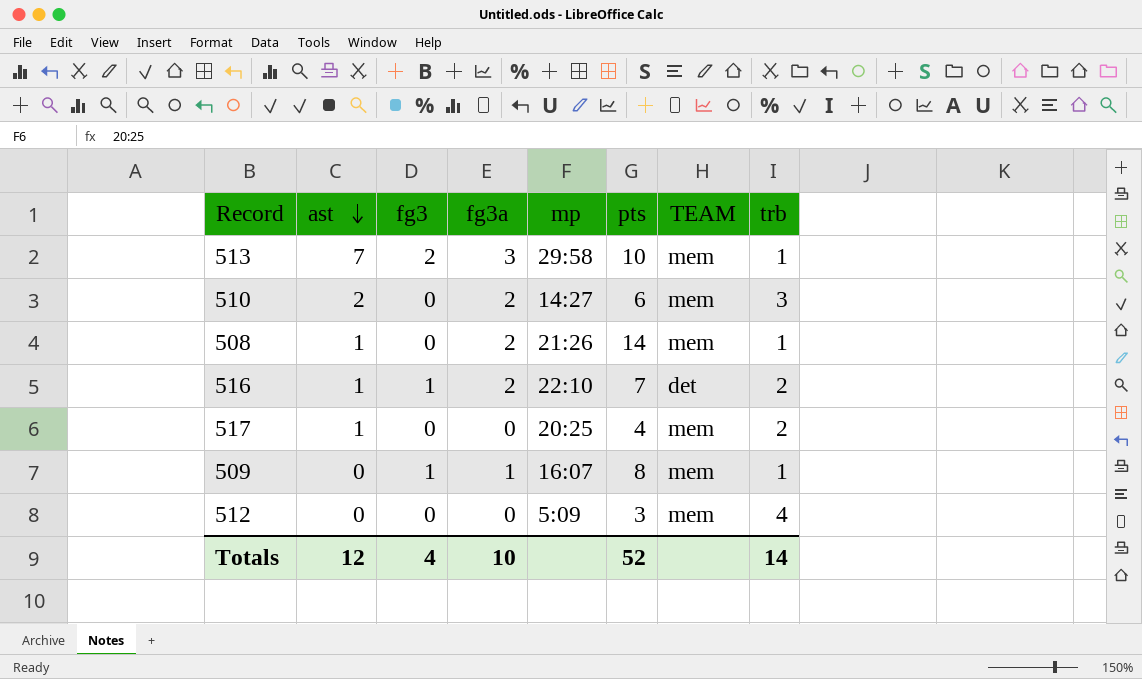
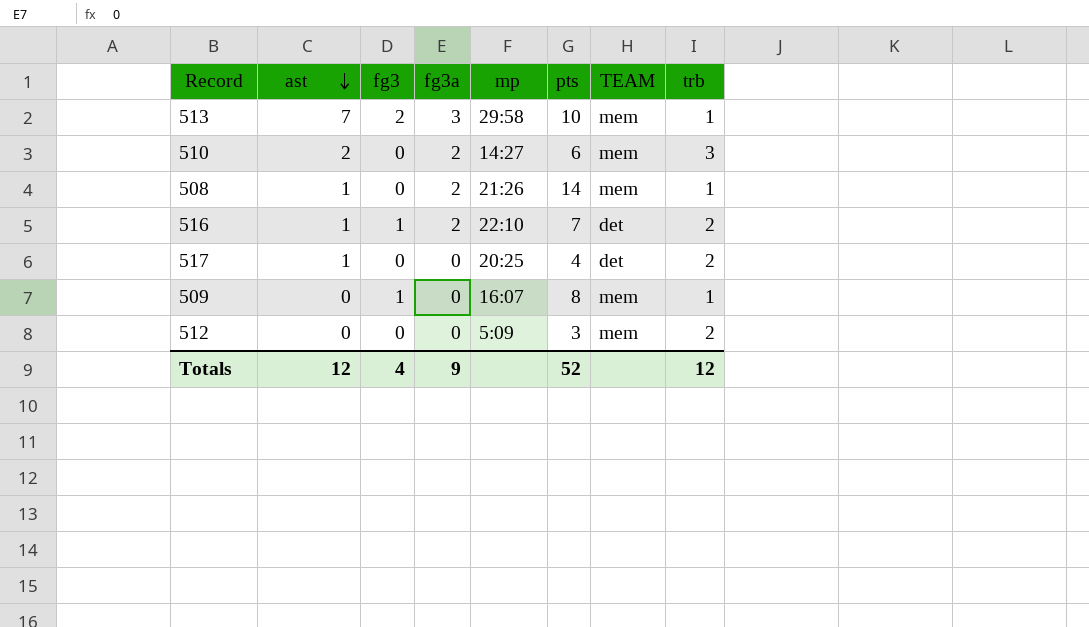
517 | TEAM: mem -> det
509 | fg3a: 1 -> 0
512 | trb: 4 -> 2
Totals | fg3a: 10 -> 9
Totals | trb: 14 -> 12

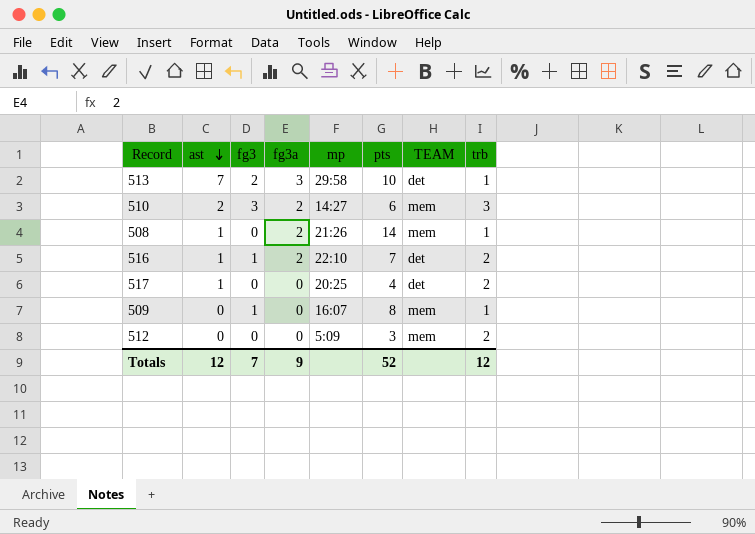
513 | TEAM: mem -> det
510 | fg3: 0 -> 3
Totals | fg3: 4 -> 7

